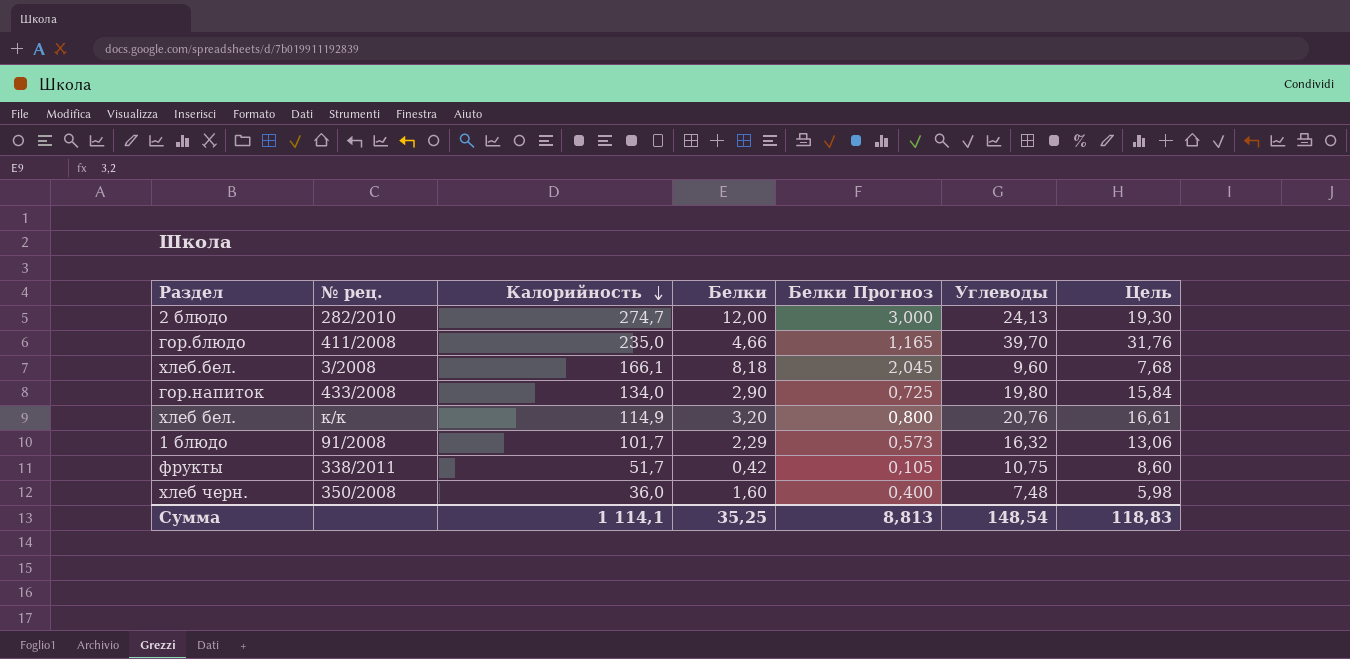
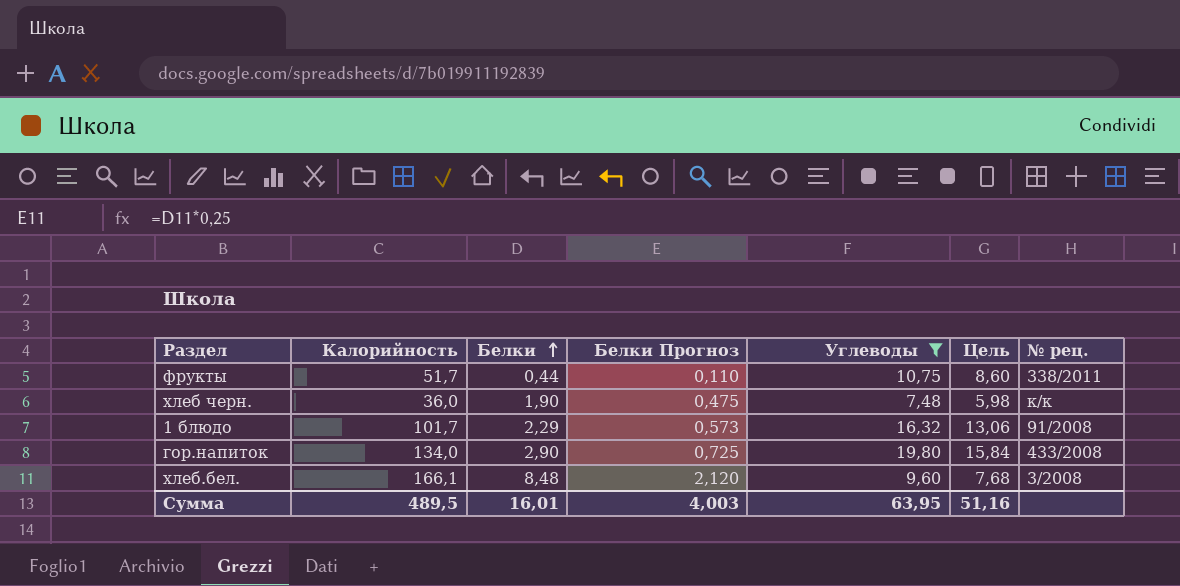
filter: none -> Углеводы <= 19,80
row order: Калорийность descending -> Белки ascending
column № рец. | position: 2 -> 7
фрукты | Белки: 0,42 -> 0,44
фрукты | Белки Прогноз: 0,105 -> 0,110
хлеб черн. | Белки: 1,60 -> 1,90
хлеб черн. | Белки Прогноз: 0,400 -> 0,475
хлеб черн. | № рец.: 350/2008 -> к/к
хлеб.бел. | Белки: 8,18 -> 8,48
хлеб.бел. | Белки Прогноз: 2,045 -> 2,120
Сумма | Калорийность: 1 114,1 -> 489,5
Сумма | Белки: 35,25 -> 16,01
Сумма | Белки Прогноз: 8,813 -> 4,003
Сумма | Углеводы: 148,54 -> 63,95
Сумма | Цель: 118,83 -> 51,16

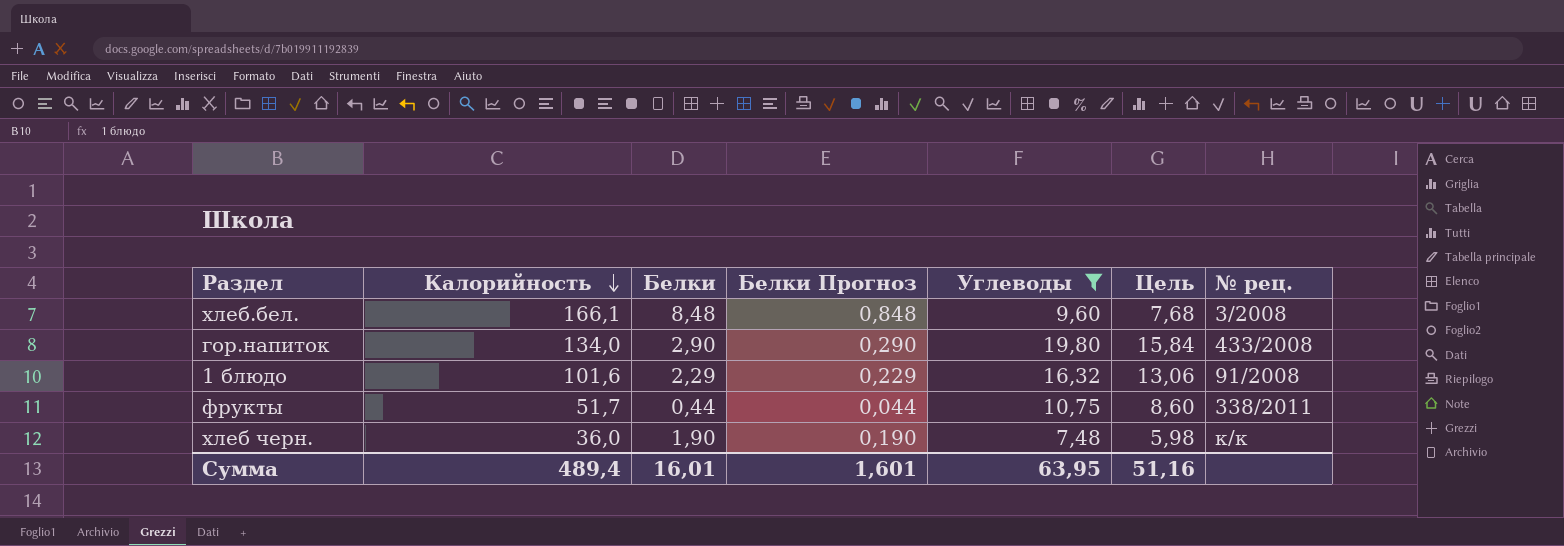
row order: Белки ascending -> Калорийность descending
column Белки Прогноз | formula: [Белки] * 0,25 -> [Белки] * 0,1
1 блюдо | Калорийность: 101,7 -> 101,6
Сумма | Калорийность: 489,5 -> 489,4
Сумма | Белки Прогноз: 4,003 -> 1,601

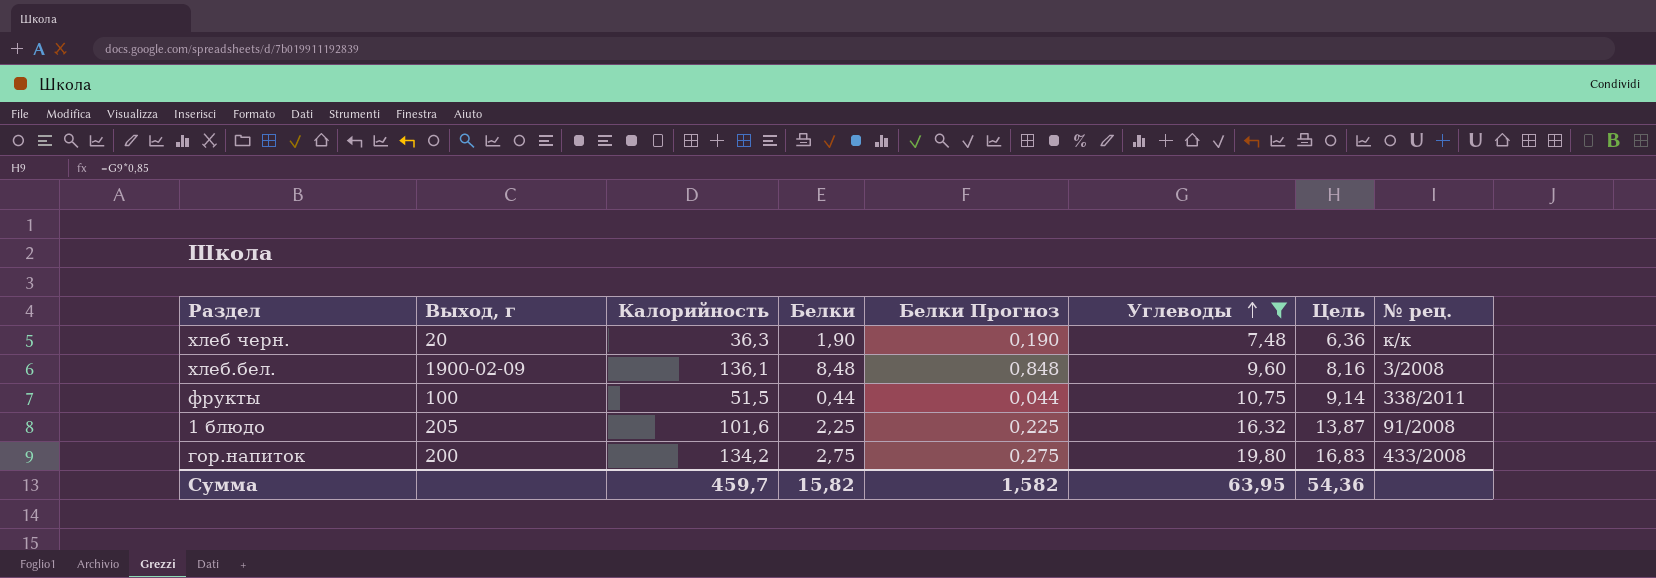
row order: Калорийность descending -> Углеводы ascending
column Выход, г | position: none -> 2
column Цель | formula: [Углеводы] * 0,8 -> [Углеводы] * 0,85
хлеб черн. | Калорийность: 36,0 -> 36,3
хлеб.бел. | Калорийность: 166,1 -> 136,1
фрукты | Калорийность: 51,7 -> 51,5
1 блюдо | Белки: 2,29 -> 2,25
1 блюдо | Белки Прогноз: 0,229 -> 0,225
гор.напиток | Калорийность: 134,0 -> 134,2
гор.напиток | Белки: 2,90 -> 2,75
гор.напиток | Белки Прогноз: 0,290 -> 0,275
Сумма | Калорийность: 489,4 -> 459,7
Сумма | Белки: 16,01 -> 15,82
Сумма | Белки Прогноз: 1,601 -> 1,582
Сумма | Цель: 51,16 -> 54,36

